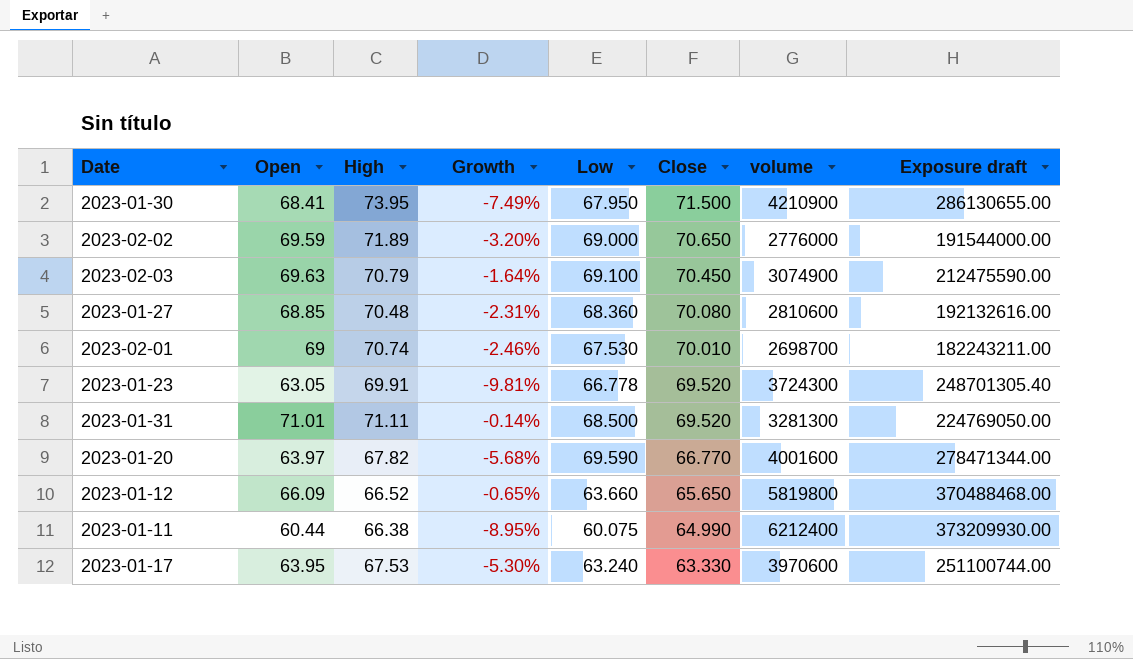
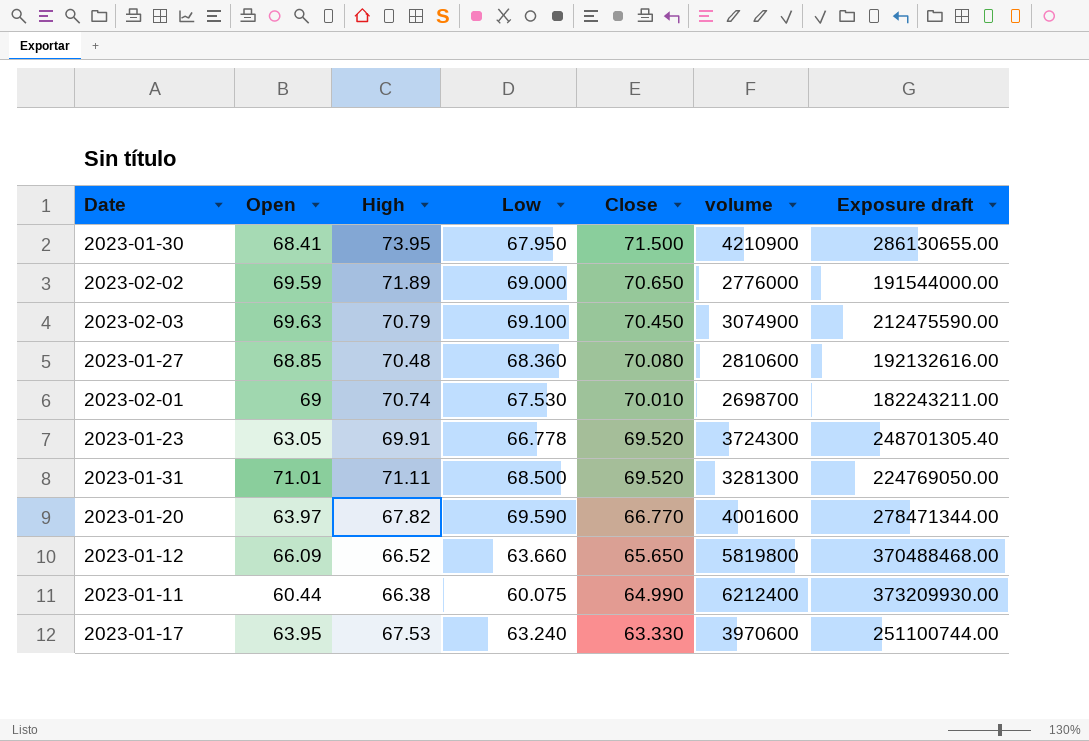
column Growth | formula: ([Open] - [High]) / [High] -> none

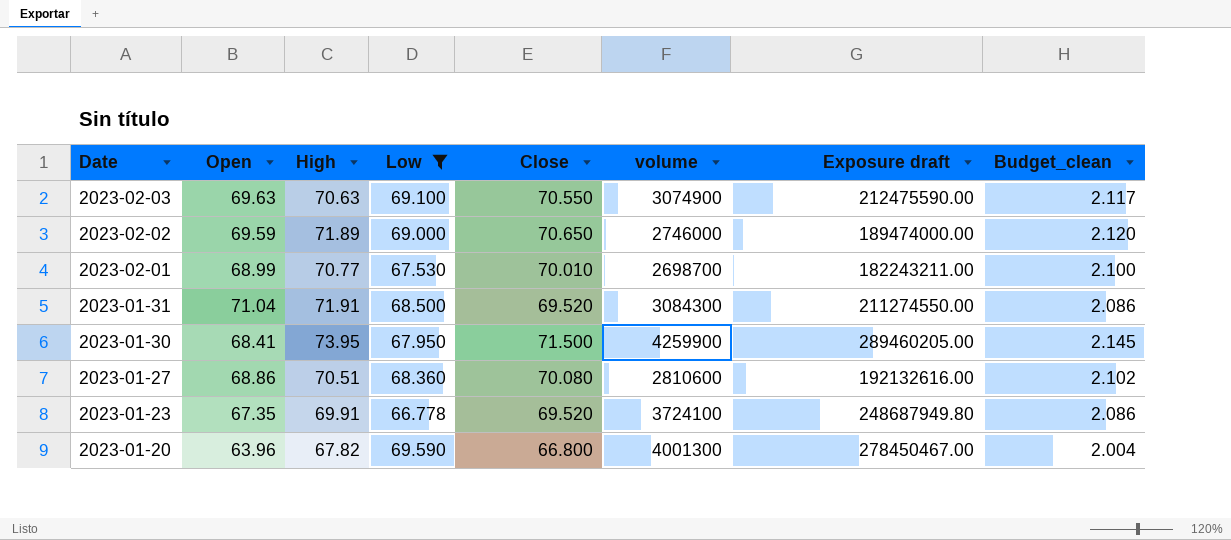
filter: none -> Low >= 66.778
row order: Close descending -> Date descending
column Budget_clean | formula: none -> [Close] * 0.03
2023-02-03 | High: 70.79 -> 70.63
2023-02-03 | Close: 70.450 -> 70.550
2023-02-02 | volume: 2776000 -> 2746000
2023-02-02 | Exposure draft: 191544000.00 -> 189474000.00
2023-02-01 | Open: 69 -> 68.99
2023-02-01 | High: 70.74 -> 70.77
2023-01-31 | Open: 71.01 -> 71.04
2023-01-31 | High: 71.11 -> 71.91
2023-01-31 | volume: 3281300 -> 3084300
2023-01-31 | Exposure draft: 224769050.00 -> 211274550.00
2023-01-30 | volume: 4210900 -> 4259900
2023-01-30 | Exposure draft: 286130655.00 -> 289460205.00
2023-01-27 | Open: 68.85 -> 68.86
2023-01-27 | High: 70.48 -> 70.51
2023-01-23 | Open: 63.05 -> 67.35
2023-01-23 | volume: 3724300 -> 3724100
2023-01-23 | Exposure draft: 248701305.40 -> 248687949.80
2023-01-20 | Open: 63.97 -> 63.96
2023-01-20 | Close: 66.770 -> 66.800
2023-01-20 | volume: 4001600 -> 4001300
2023-01-20 | Exposure draft: 278471344.00 -> 278450467.00

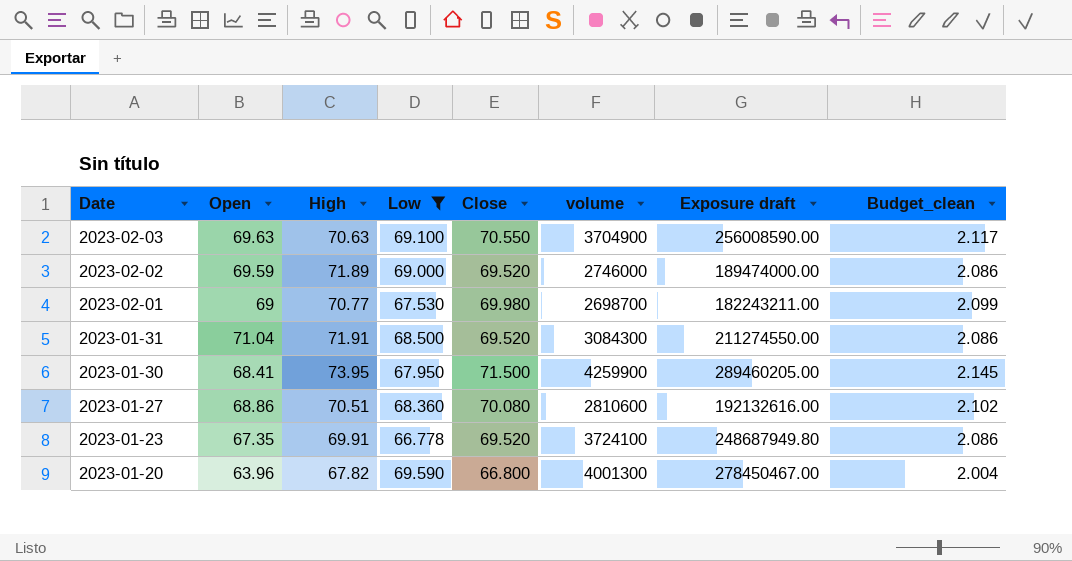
2023-02-03 | volume: 3074900 -> 3704900
2023-02-03 | Exposure draft: 212475590.00 -> 256008590.00
2023-02-02 | Close: 70.650 -> 69.520
2023-02-02 | Budget_clean: 2.120 -> 2.086
2023-02-01 | Open: 68.99 -> 69
2023-02-01 | Close: 70.010 -> 69.980
2023-02-01 | Budget_clean: 2.100 -> 2.099

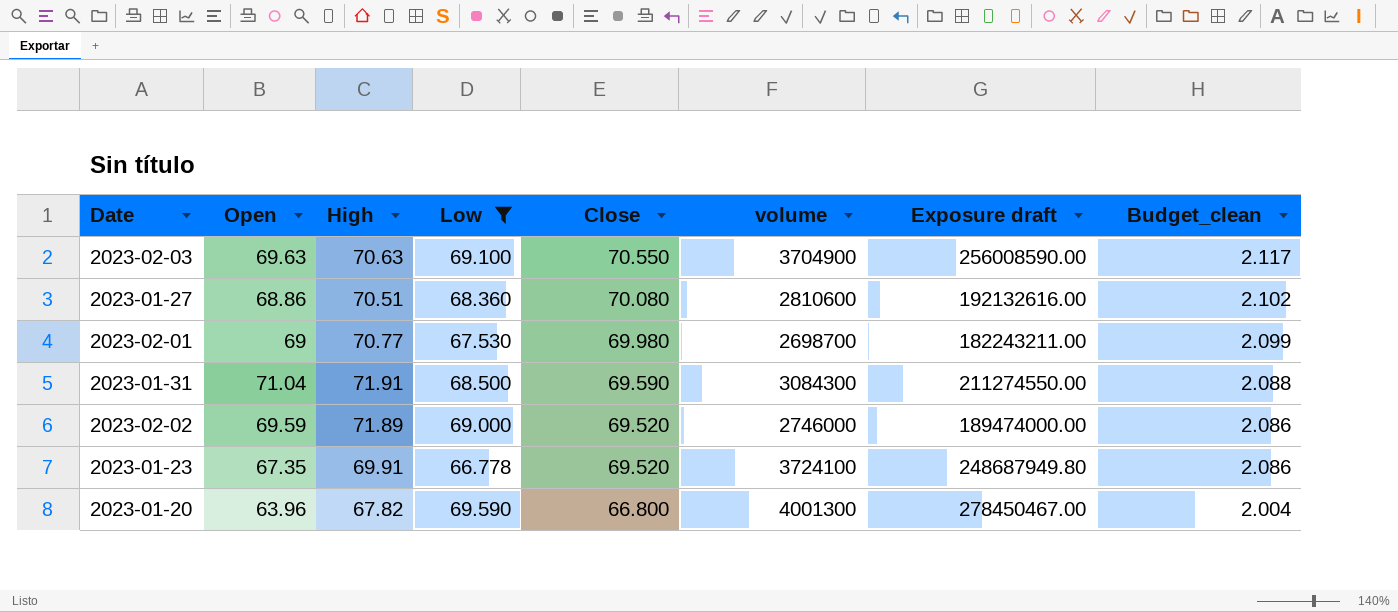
row order: Date descending -> Close descending
row 2023-01-30: 68.41 | 73.95 | 67.950 | 71.500 | 4259900 | 289460205.00 | 2.145 -> none
2023-01-31 | Close: 69.520 -> 69.590
2023-01-31 | Budget_clean: 2.086 -> 2.088

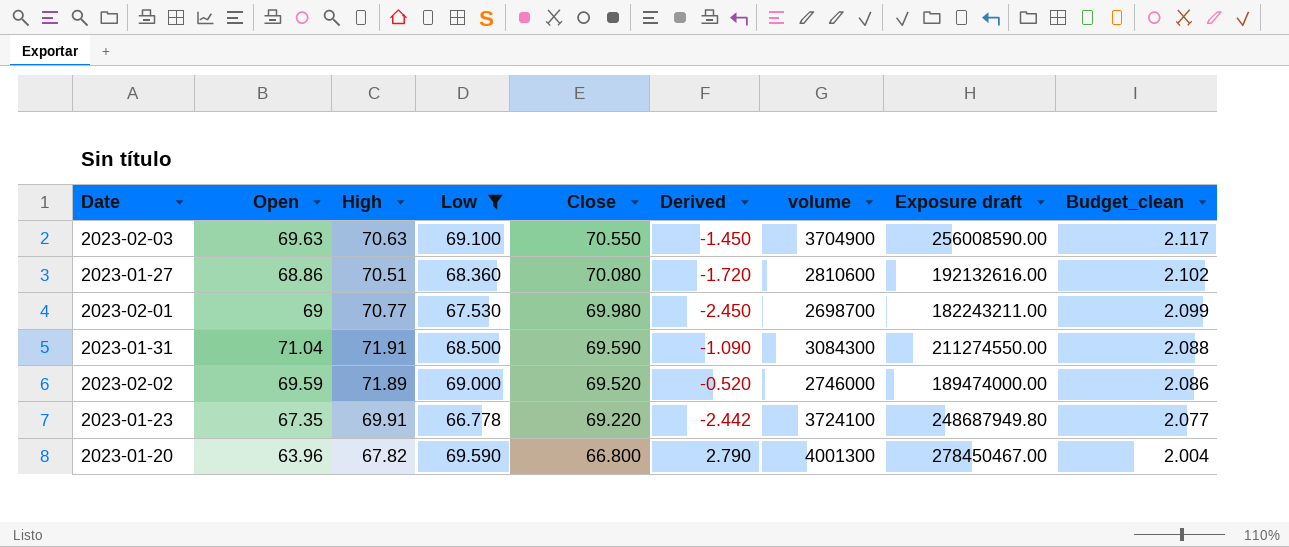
column Derived | formula: none -> [Low] - [Close]
2023-01-23 | Close: 69.520 -> 69.220
2023-01-23 | Budget_clean: 2.086 -> 2.077

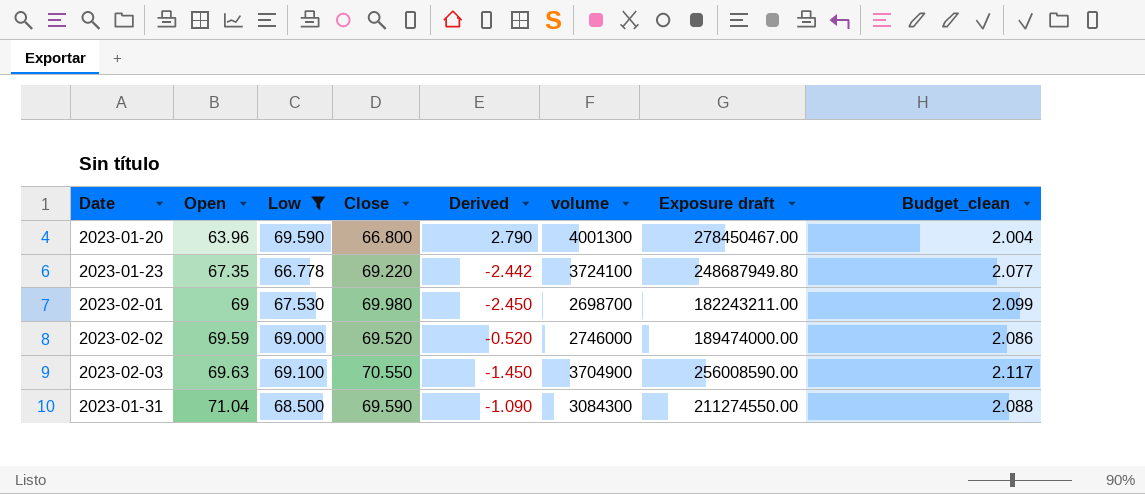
row order: Close descending -> Open ascending
column High | position: 3 -> none
row 2023-01-27: 68.86 | 70.51 | 68.360 | 70.080 | -1.720 | 2810600 | 192132616.00 | 2.102 -> none

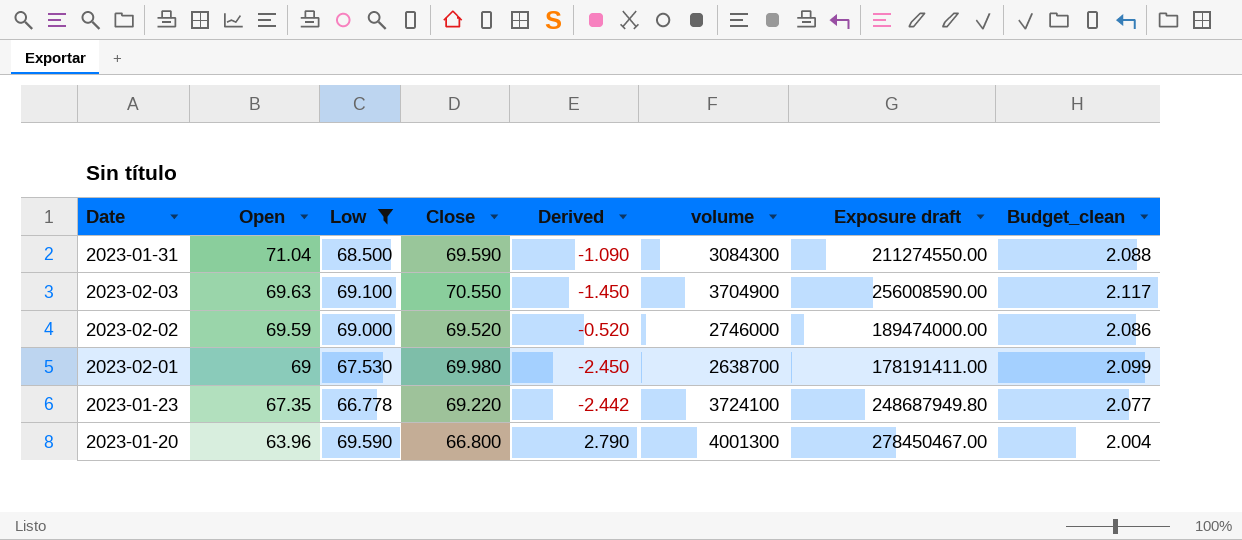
row order: Open ascending -> Open descending
2023-02-01 | volume: 2698700 -> 2638700
2023-02-01 | Exposure draft: 182243211.00 -> 178191411.00

